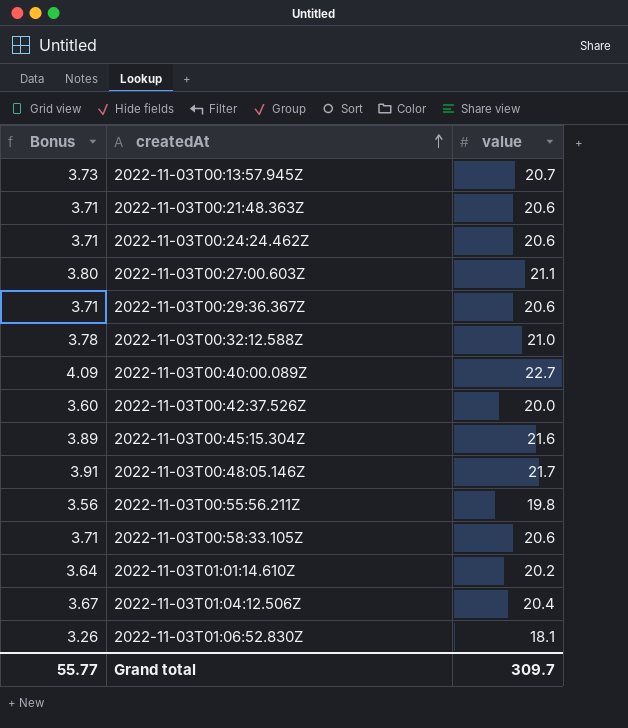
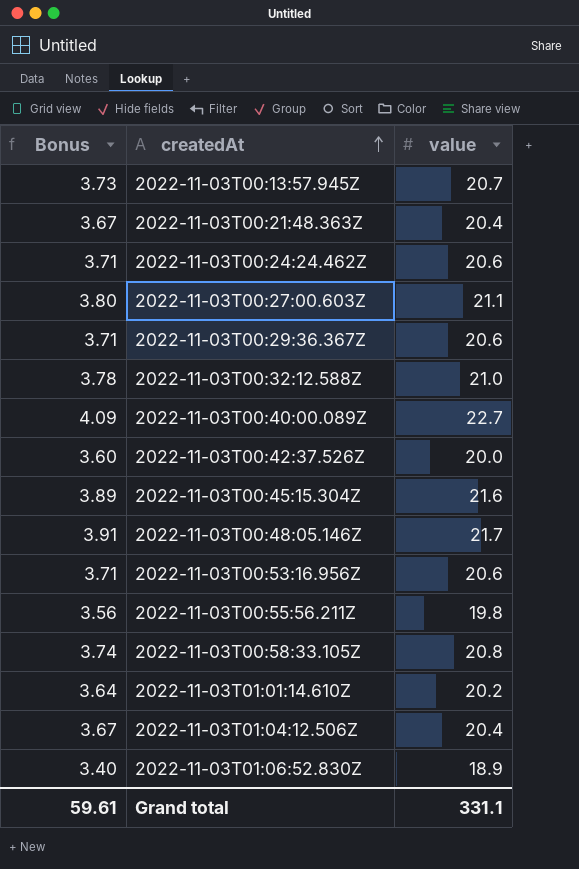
2022-11-03T00:21:48.363Z | Bonus: 3.71 -> 3.67
2022-11-03T00:21:48.363Z | value: 20.6 -> 20.4
row 2022-11-03T00:53:16.956Z: none -> 3.71 | 20.6
2022-11-03T00:58:33.105Z | Bonus: 3.71 -> 3.74
2022-11-03T00:58:33.105Z | value: 20.6 -> 20.8
2022-11-03T01:06:52.830Z | Bonus: 3.26 -> 3.40
2022-11-03T01:06:52.830Z | value: 18.1 -> 18.9
Grand total | Bonus: 55.77 -> 59.61
Grand total | value: 309.7 -> 331.1

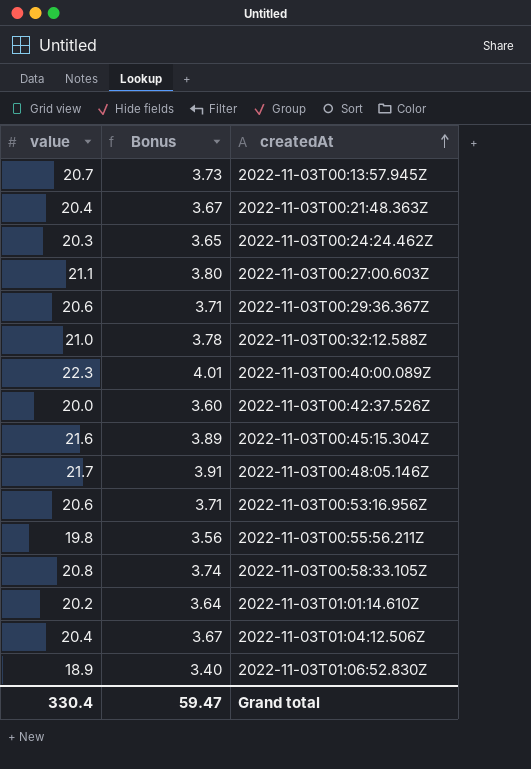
column value | position: 3 -> 1
2022-11-03T00:24:24.462Z | value: 20.6 -> 20.3
2022-11-03T00:24:24.462Z | Bonus: 3.71 -> 3.65
2022-11-03T00:40:00.089Z | value: 22.7 -> 22.3
2022-11-03T00:40:00.089Z | Bonus: 4.09 -> 4.01
Grand total | value: 331.1 -> 330.4
Grand total | Bonus: 59.61 -> 59.47

